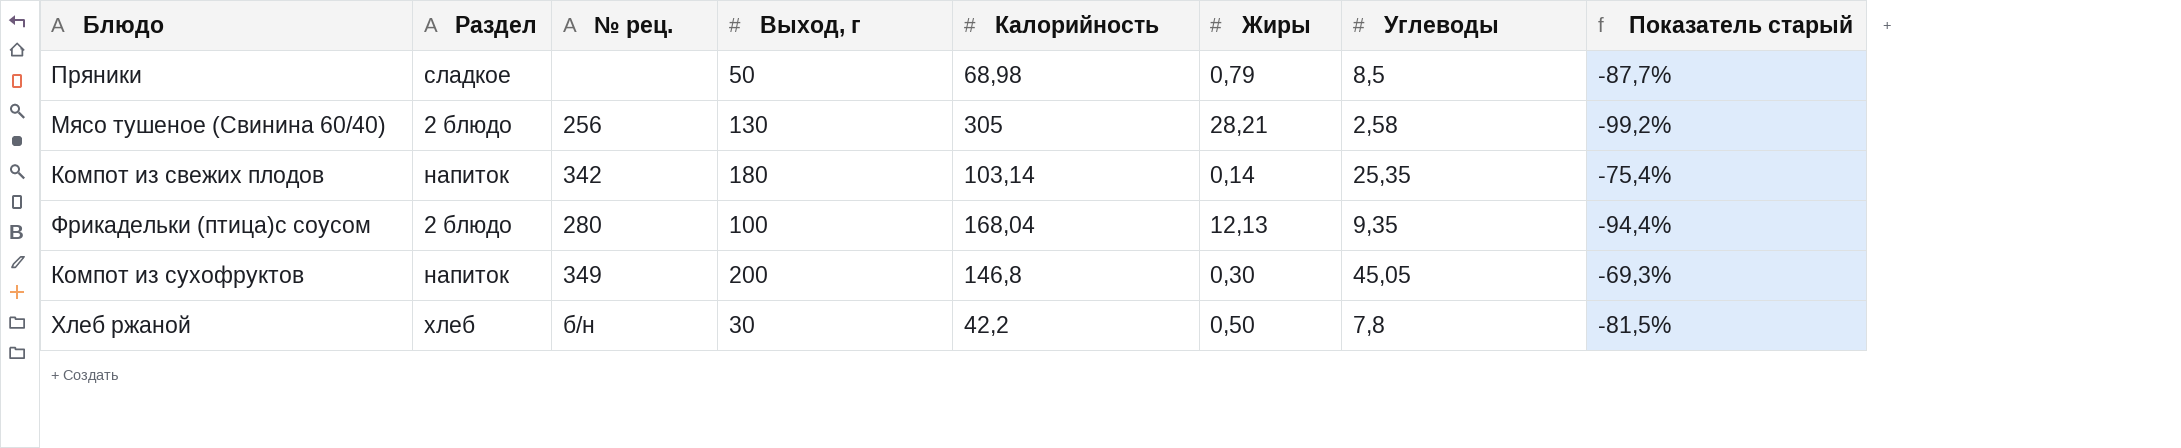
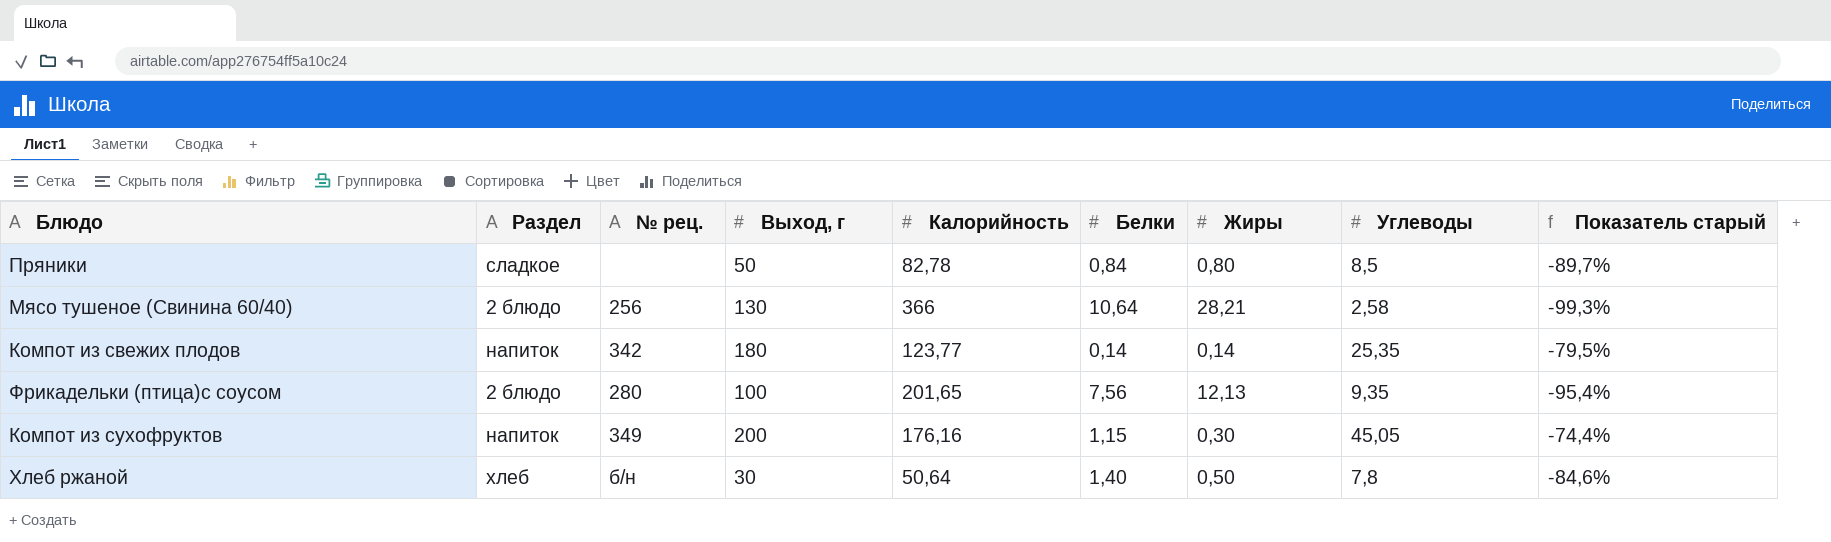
column Белки | position: none -> 6
Пряники | Калорийность: 68,98 -> 82,78
Пряники | Жиры: 0,79 -> 0,80
Пряники | Показатель старый: -87,7% -> -89,7%
Мясо тушеное (Свинина 60/40) | Калорийность: 305 -> 366
Мясо тушеное (Свинина 60/40) | Показатель старый: -99,2% -> -99,3%
Компот из свежих плодов | Калорийность: 103,14 -> 123,77
Компот из свежих плодов | Показатель старый: -75,4% -> -79,5%
Фрикадельки (птица)с соусом | Калорийность: 168,04 -> 201,65
Фрикадельки (птица)с соусом | Показатель старый: -94,4% -> -95,4%
Компот из сухофруктов | Калорийность: 146,8 -> 176,16
Компот из сухофруктов | Показатель старый: -69,3% -> -74,4%
Хлеб ржаной | Калорийность: 42,2 -> 50,64
Хлеб ржаной | Показатель старый: -81,5% -> -84,6%

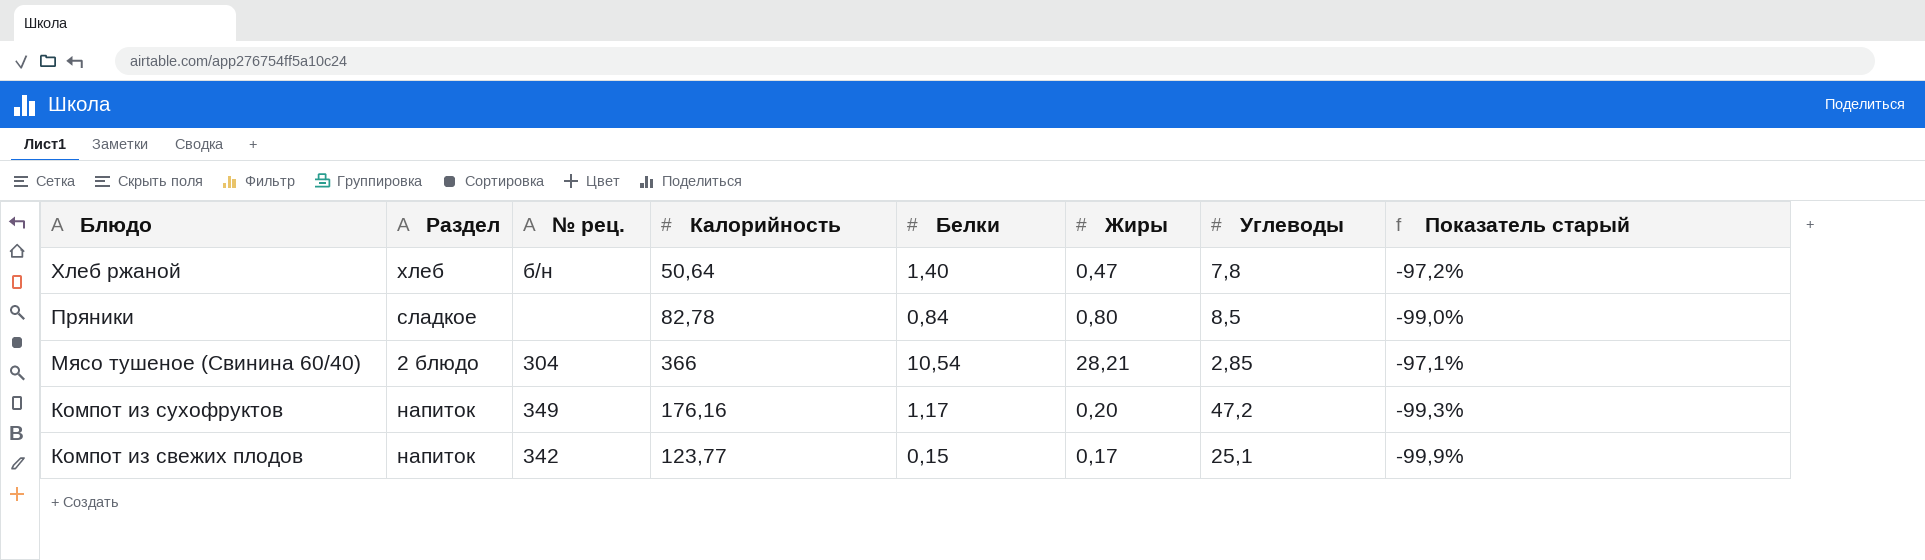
row order: none -> Блюдо descending
column Выход, г | position: 4 -> none
column Показатель старый | formula: ([Углеводы] - [Калорийность]) / [Калорийность] -> ([Белки] - [Калорийность]) / [Калорийность]
row Фрикадельки (птица)с соусом: 2 блюдо | 280 | 100 | 201,65 | 7,56 | 12,13 | 9,35 | -95,4% -> none
Хлеб ржаной | Жиры: 0,50 -> 0,47
Мясо тушеное (Свинина 60/40) | № рец.: 256 -> 304
Мясо тушеное (Свинина 60/40) | Белки: 10,64 -> 10,54
Мясо тушеное (Свинина 60/40) | Углеводы: 2,58 -> 2,85
Компот из сухофруктов | Белки: 1,15 -> 1,17
Компот из сухофруктов | Жиры: 0,30 -> 0,20
Компот из сухофруктов | Углеводы: 45,05 -> 47,2
Компот из свежих плодов | Белки: 0,14 -> 0,15
Компот из свежих плодов | Жиры: 0,14 -> 0,17
Компот из свежих плодов | Углеводы: 25,35 -> 25,1

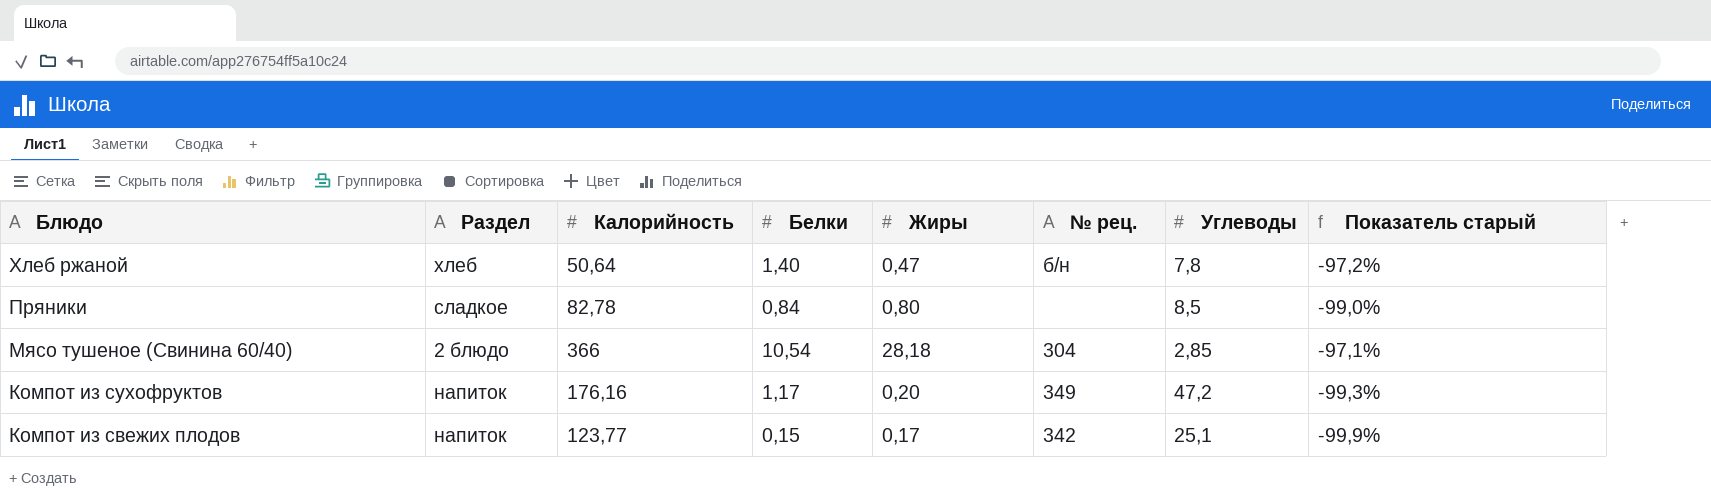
column № рец. | position: 3 -> 6
Мясо тушеное (Свинина 60/40) | Жиры: 28,21 -> 28,18

